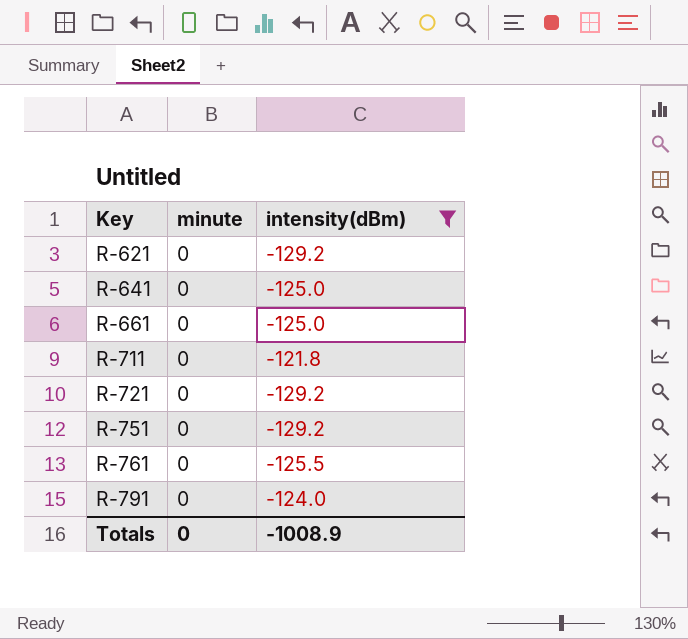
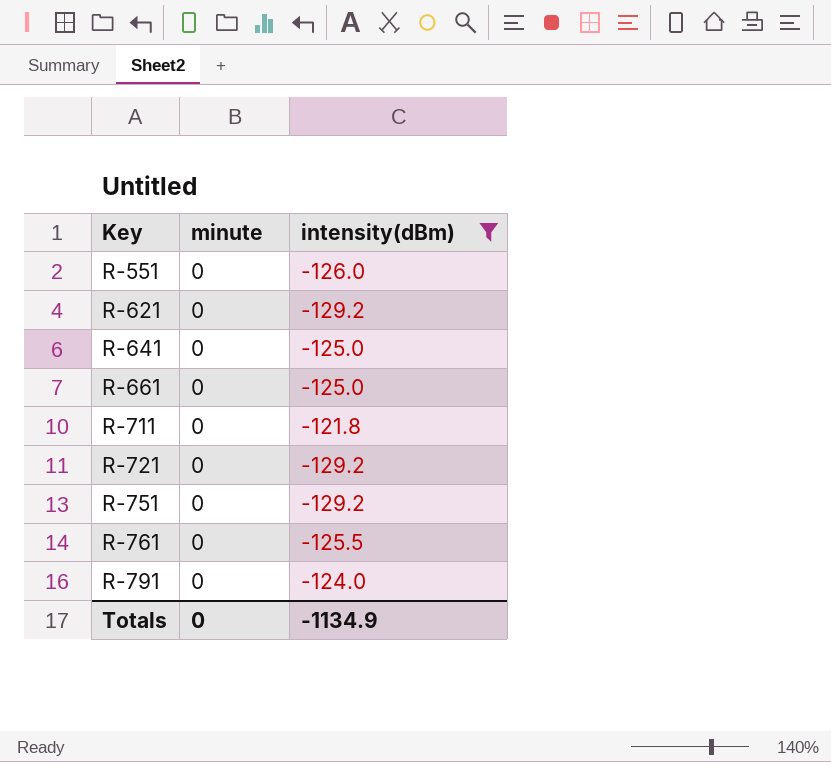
row R-551: none -> 0 | -126.0
Totals | intensity(dBm): -1008.9 -> -1134.9

